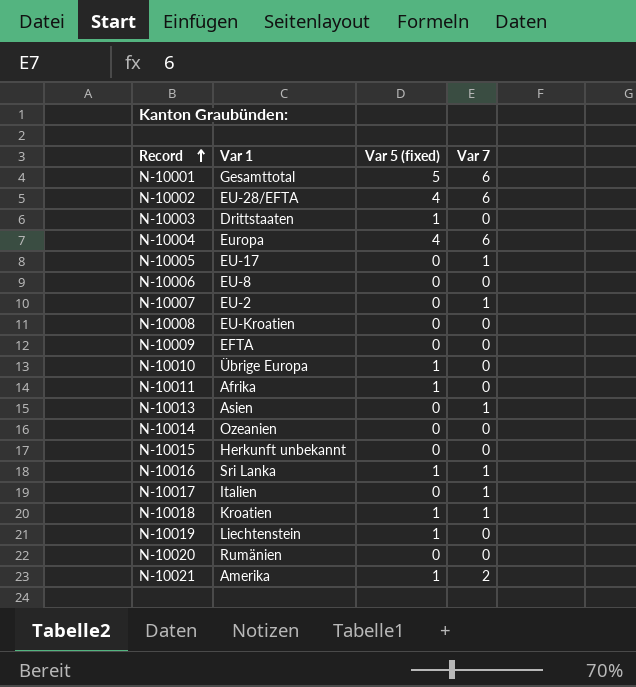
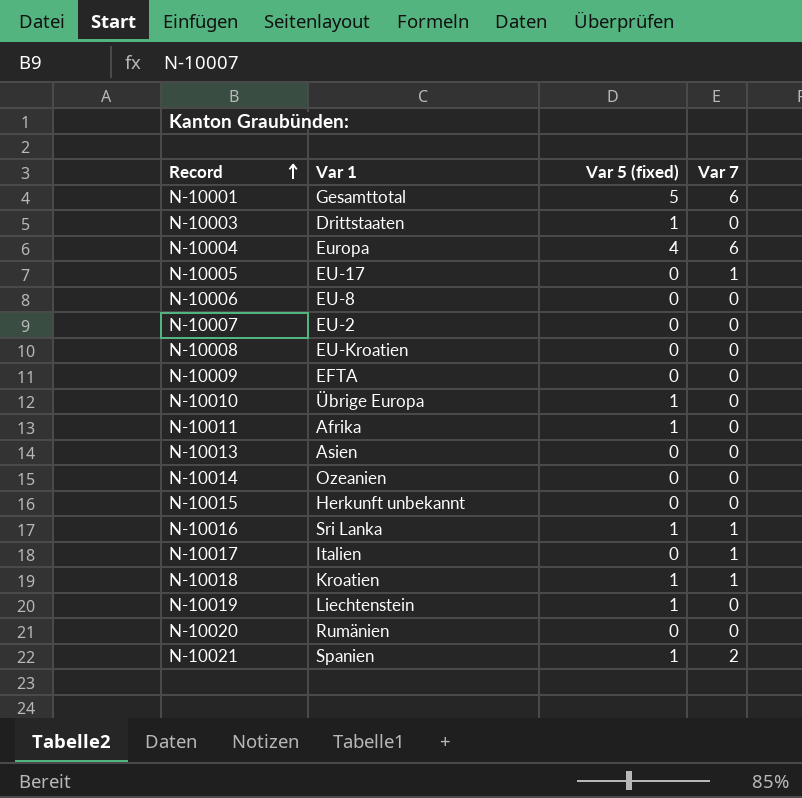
row N-10002: EU-28/EFTA | 4 | 6 -> none
N-10007 | Var 7: 1 -> 0
N-10013 | Var 7: 1 -> 0
N-10021 | Var 1: Amerika -> Spanien

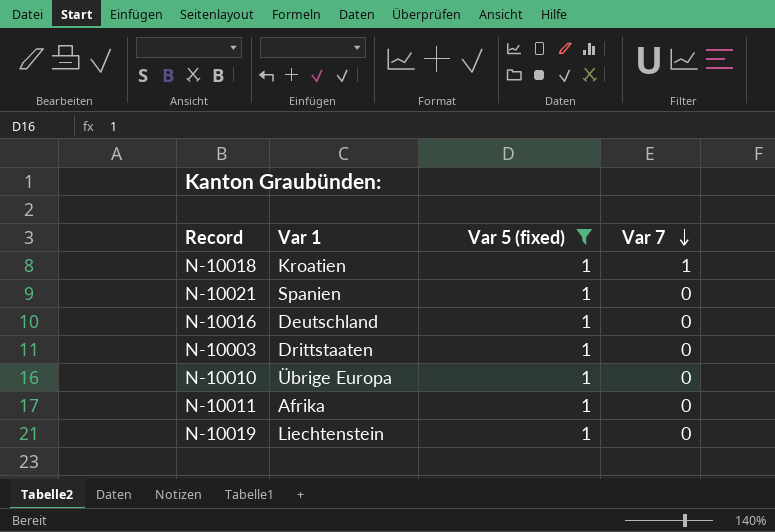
filter: none -> Var 5 (fixed) = 1
row order: Record ascending -> Var 7 descending
N-10021 | Var 7: 2 -> 0
N-10016 | Var 1: Sri Lanka -> Deutschland
N-10016 | Var 7: 1 -> 0

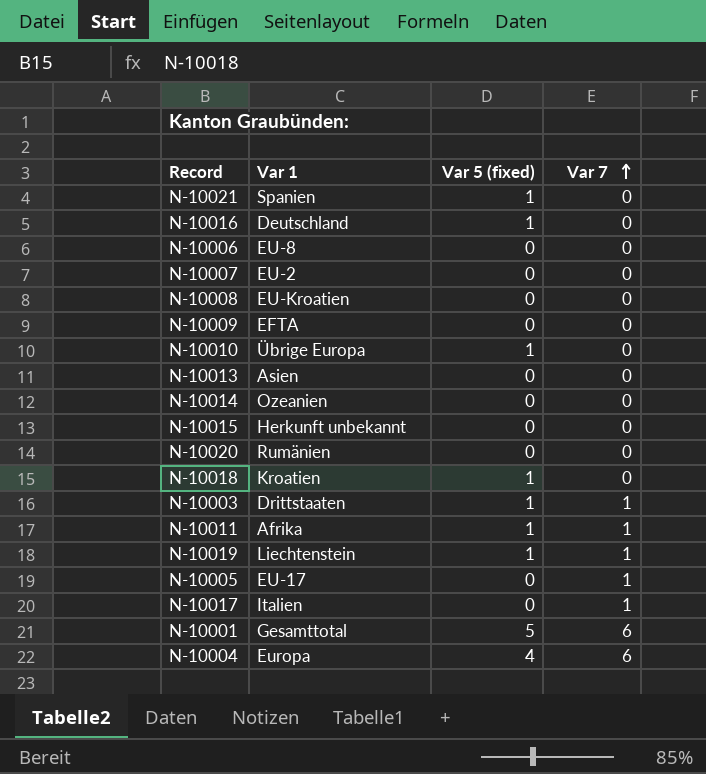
filter: Var 5 (fixed) = 1 -> none
row order: Var 7 descending -> Var 7 ascending
N-10018 | Var 7: 1 -> 0
N-10003 | Var 7: 0 -> 1
N-10011 | Var 7: 0 -> 1
N-10019 | Var 7: 0 -> 1

